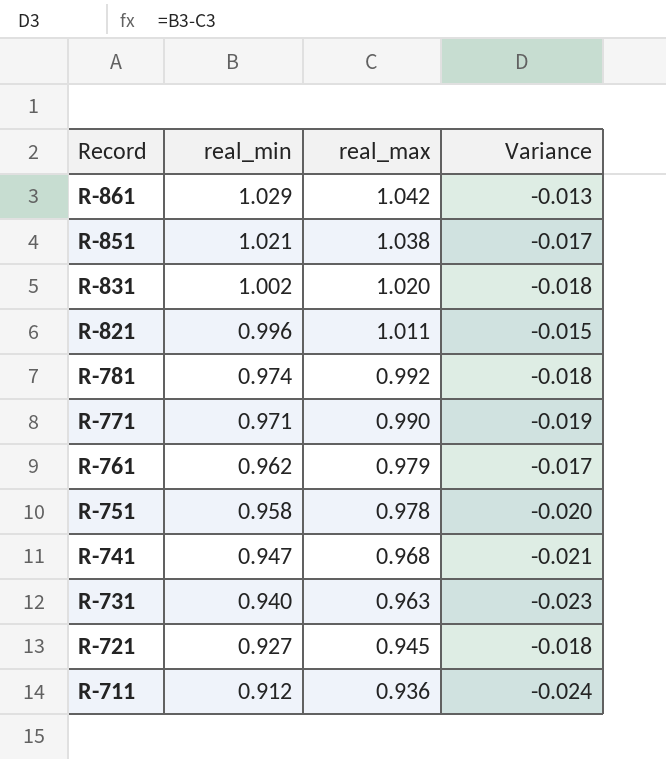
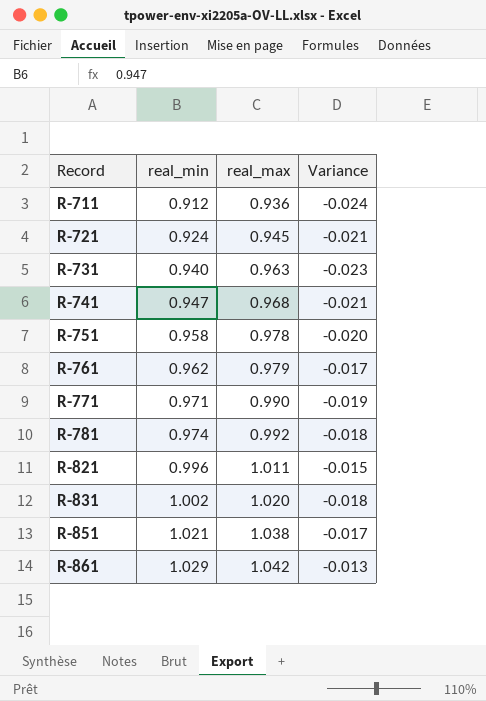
row order: Record descending -> Record ascending
R-721 | real_min: 0.927 -> 0.924
R-721 | Variance: -0.018 -> -0.021

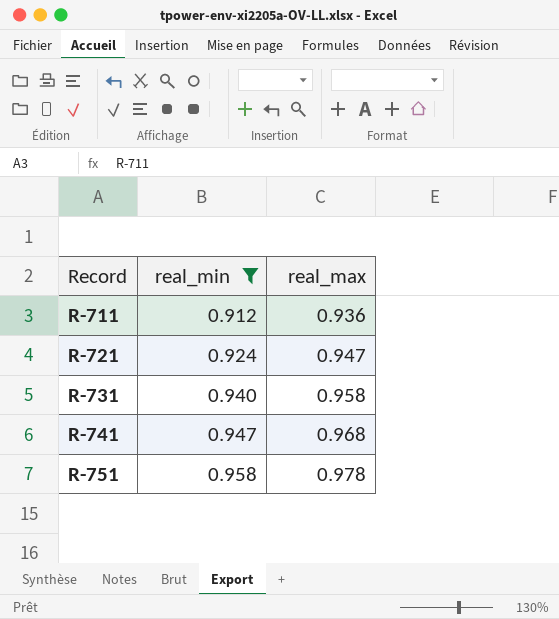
filter: none -> real_min <= 0.958
column Variance | formula: [real_min] - [real_max] -> none
R-721 | real_max: 0.945 -> 0.947
R-731 | real_max: 0.963 -> 0.958

